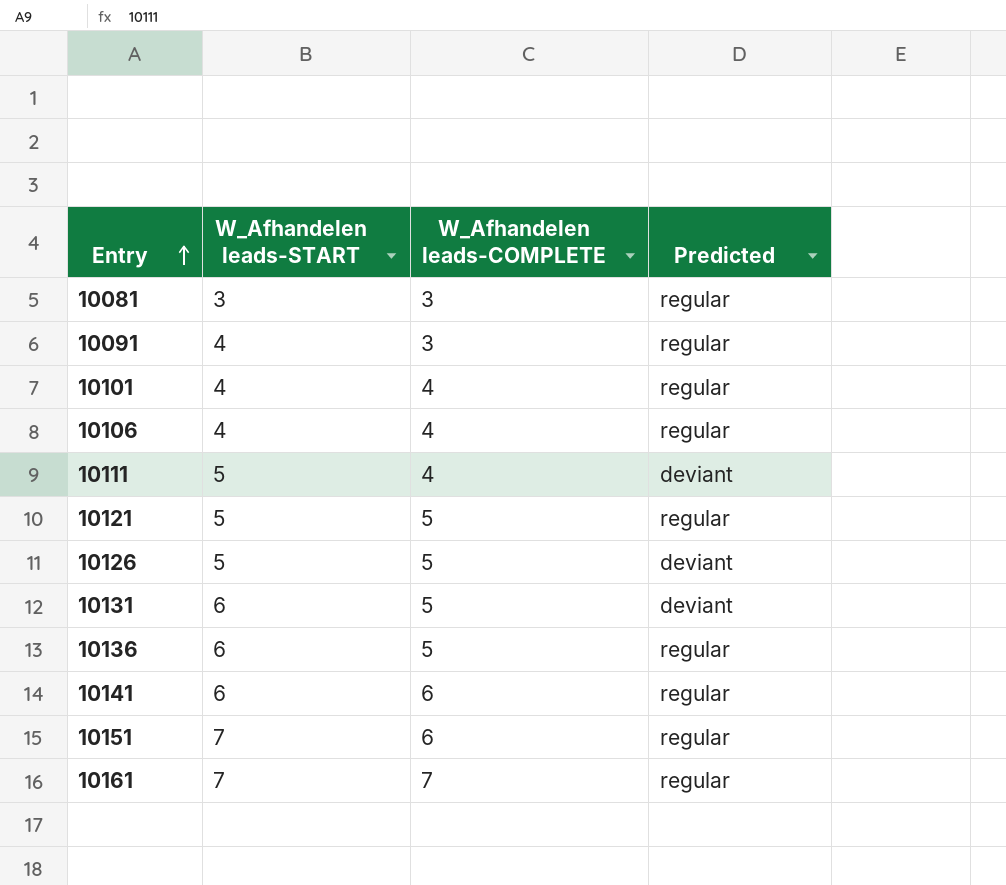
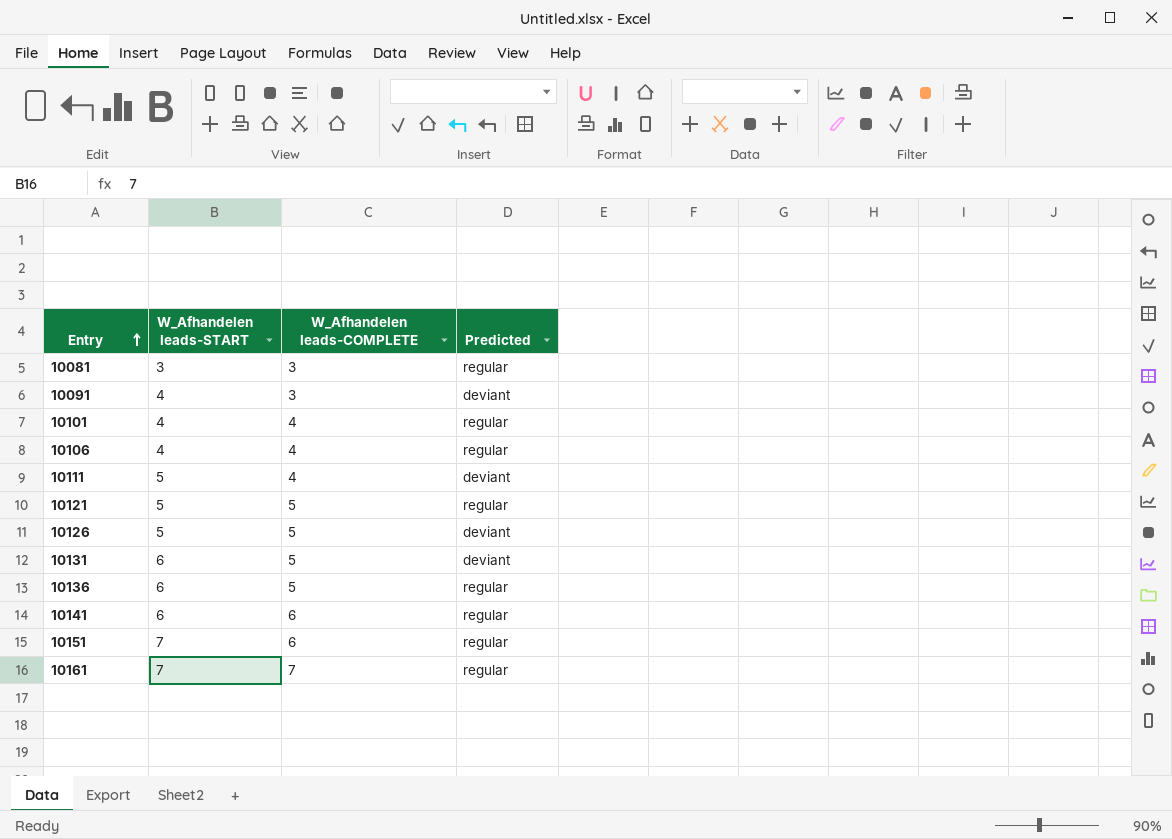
10091 | Predicted: regular -> deviant

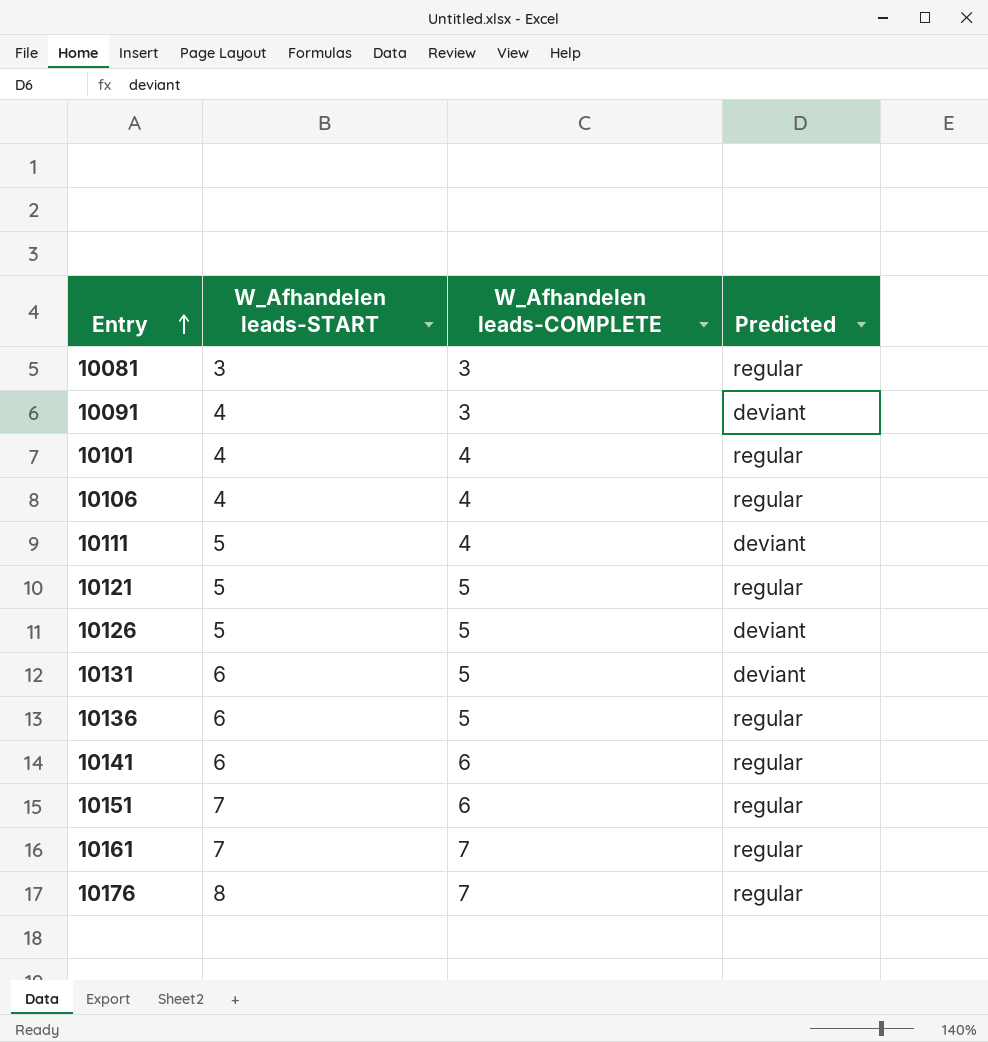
row 10176: none -> 8 | 7 | regular

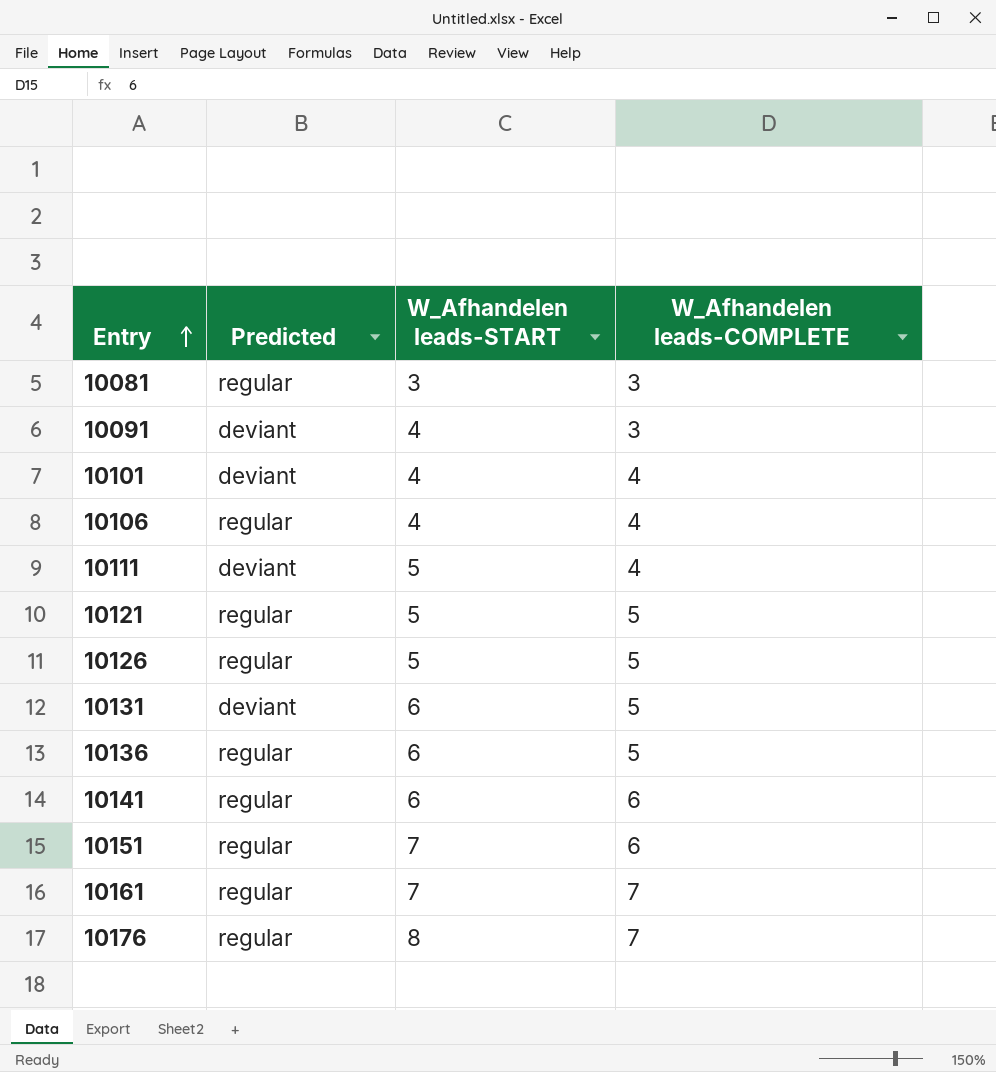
column Predicted | position: 4 -> 2
10101 | Predicted: regular -> deviant
10126 | Predicted: deviant -> regular

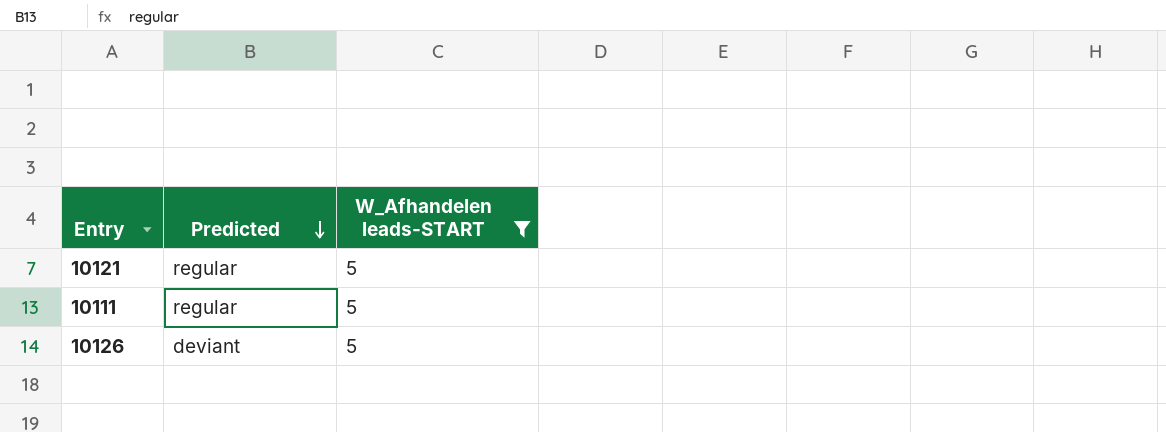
filter: none -> W_Afhandelen leads-START = 5
row order: Entry ascending -> Predicted descending
column W_Afhandelen leads-COMPLETE | position: 4 -> none
10111 | Predicted: deviant -> regular
10126 | Predicted: regular -> deviant

